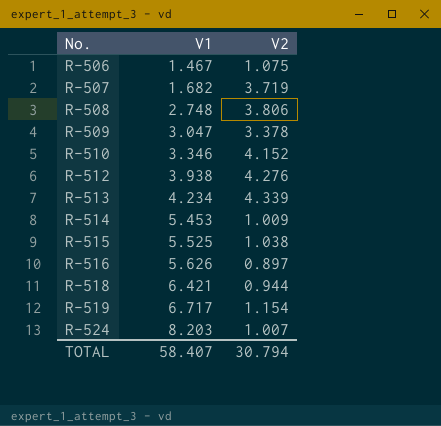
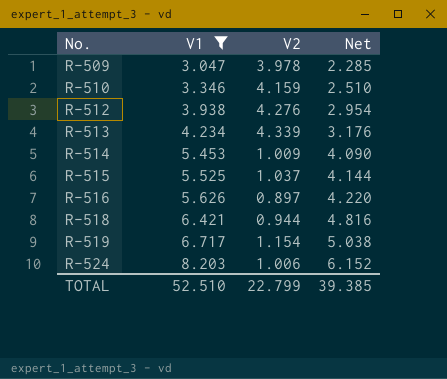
filter: none -> V1 >= 3.047
column Net | formula: none -> [V1] * 0.75
R-509 | V2: 3.378 -> 3.978
R-510 | V2: 4.152 -> 4.159
R-515 | V2: 1.038 -> 1.037
R-524 | V2: 1.007 -> 1.006
TOTAL | V1: 58.407 -> 52.510
TOTAL | V2: 30.794 -> 22.799

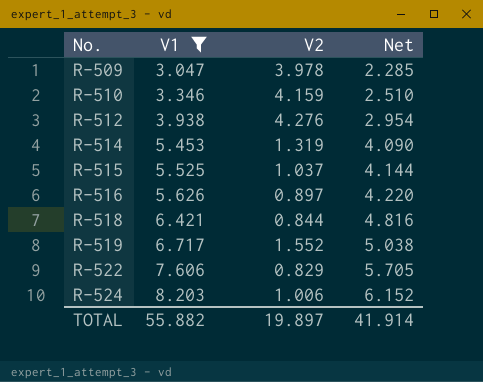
row R-513: 4.234 | 4.339 | 3.176 -> none
R-514 | V2: 1.009 -> 1.319
R-518 | V2: 0.944 -> 0.844
R-519 | V2: 1.154 -> 1.552
row R-522: none -> 7.606 | 0.829 | 5.705
TOTAL | V1: 52.510 -> 55.882
TOTAL | V2: 22.799 -> 19.897
TOTAL | Net: 39.385 -> 41.914

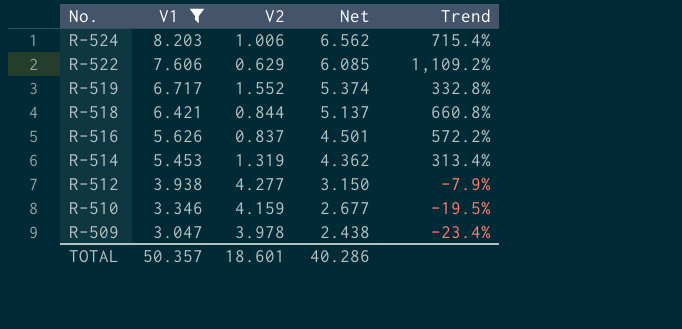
row order: No. ascending -> No. descending
column Net | formula: [V1] * 0.75 -> [V1] * 0.8
column Trend | formula: none -> ([V1] - [V2]) / [V2]
row R-515: 5.525 | 1.037 | 4.144 -> none
R-522 | V2: 0.829 -> 0.629
R-516 | V2: 0.897 -> 0.837
R-512 | V2: 4.276 -> 4.277
TOTAL | V1: 55.882 -> 50.357
TOTAL | V2: 19.897 -> 18.601
TOTAL | Net: 41.914 -> 40.286

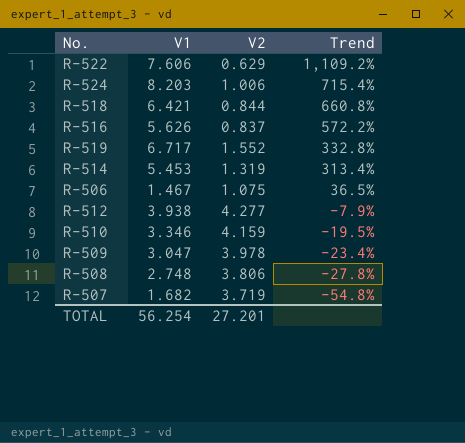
filter: V1 >= 3.047 -> none
row order: No. descending -> Trend descending
column Net | formula: [V1] * 0.8 -> none
TOTAL | V1: 50.357 -> 56.254
TOTAL | V2: 18.601 -> 27.201

